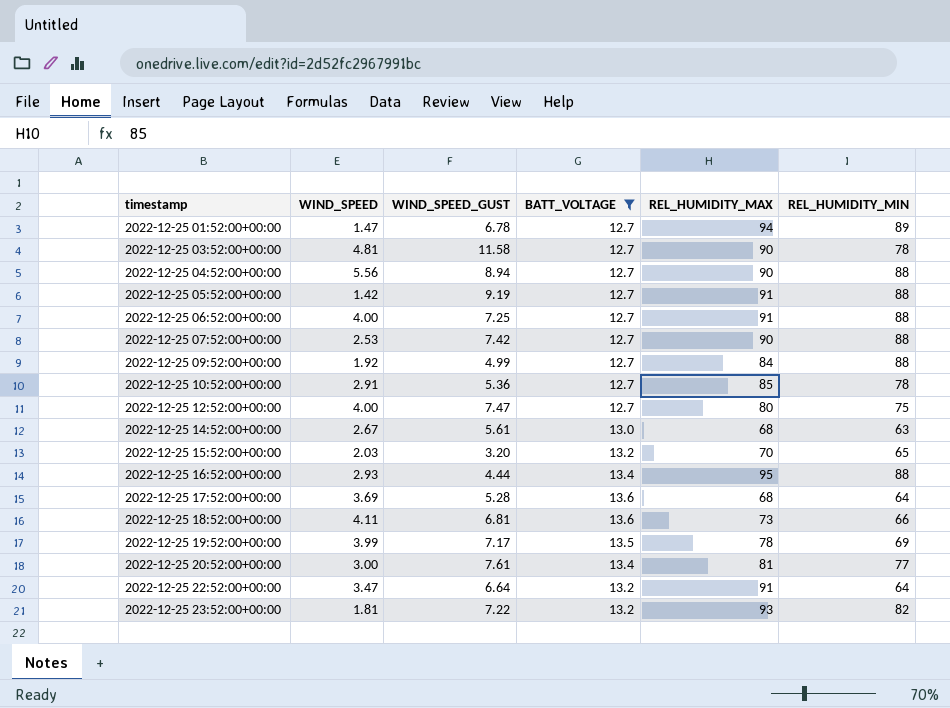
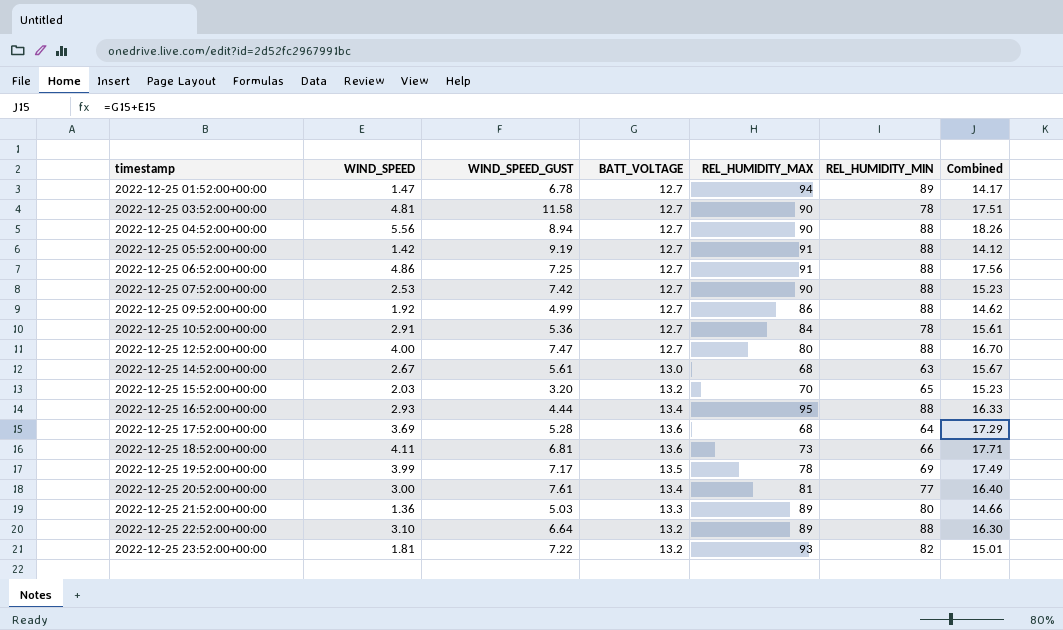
filter: BATT_VOLTAGE != 13.3 -> none
column Combined | formula: none -> [WIND_SPEED] + [BATT_VOLTAGE]
2022-12-25 06:52:00+00:00 | WIND_SPEED: 4.00 -> 4.86
2022-12-25 09:52:00+00:00 | REL_HUMIDITY_MAX: 84 -> 86
2022-12-25 10:52:00+00:00 | REL_HUMIDITY_MAX: 85 -> 84
2022-12-25 12:52:00+00:00 | REL_HUMIDITY_MIN: 75 -> 88
2022-12-25 22:52:00+00:00 | WIND_SPEED: 3.47 -> 3.10
2022-12-25 22:52:00+00:00 | REL_HUMIDITY_MAX: 91 -> 89
2022-12-25 22:52:00+00:00 | REL_HUMIDITY_MIN: 64 -> 88

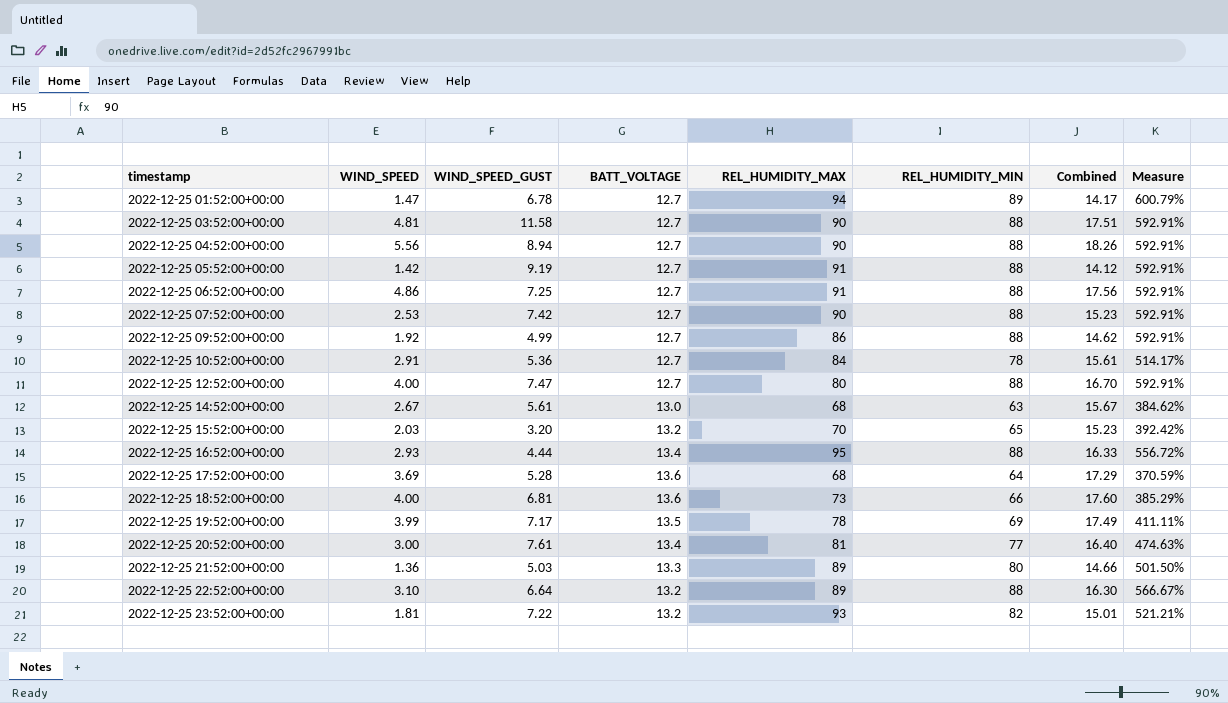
column Measure | formula: none -> ([REL_HUMIDITY_MIN] - [BATT_VOLTAGE]) / [BATT_VOLTAGE]
2022-12-25 03:52:00+00:00 | REL_HUMIDITY_MIN: 78 -> 88
2022-12-25 18:52:00+00:00 | WIND_SPEED: 4.11 -> 4.00
2022-12-25 18:52:00+00:00 | Combined: 17.71 -> 17.60

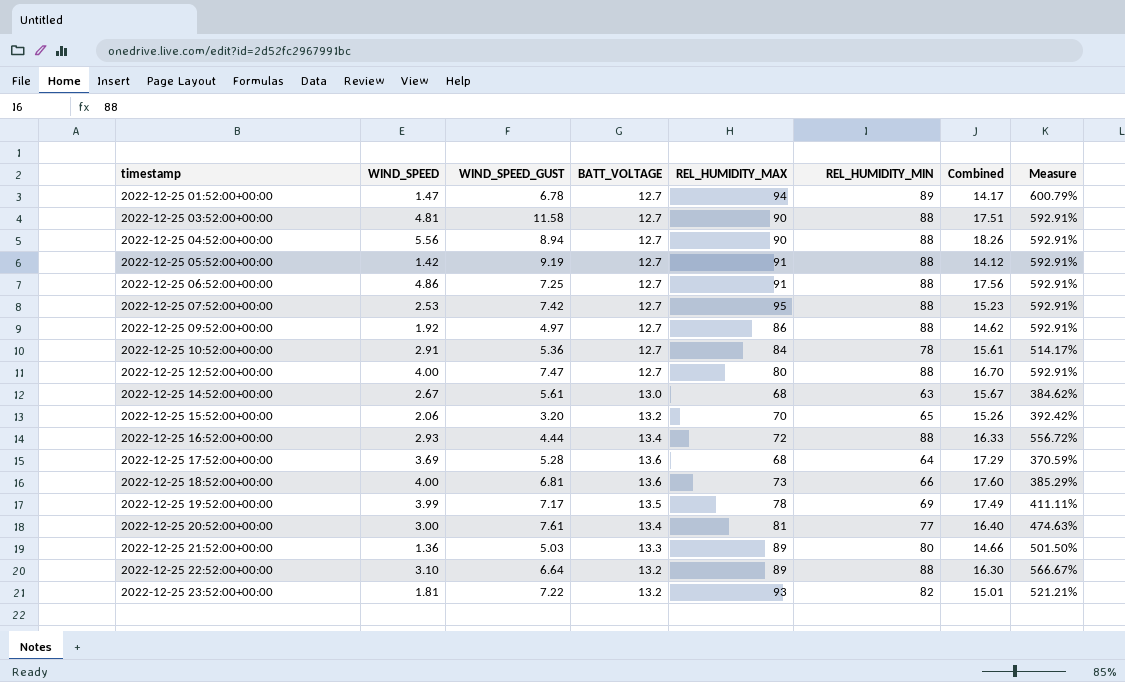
2022-12-25 07:52:00+00:00 | REL_HUMIDITY_MAX: 90 -> 95
2022-12-25 09:52:00+00:00 | WIND_SPEED_GUST: 4.99 -> 4.97
2022-12-25 15:52:00+00:00 | WIND_SPEED: 2.03 -> 2.06
2022-12-25 15:52:00+00:00 | Combined: 15.23 -> 15.26
2022-12-25 16:52:00+00:00 | REL_HUMIDITY_MAX: 95 -> 72

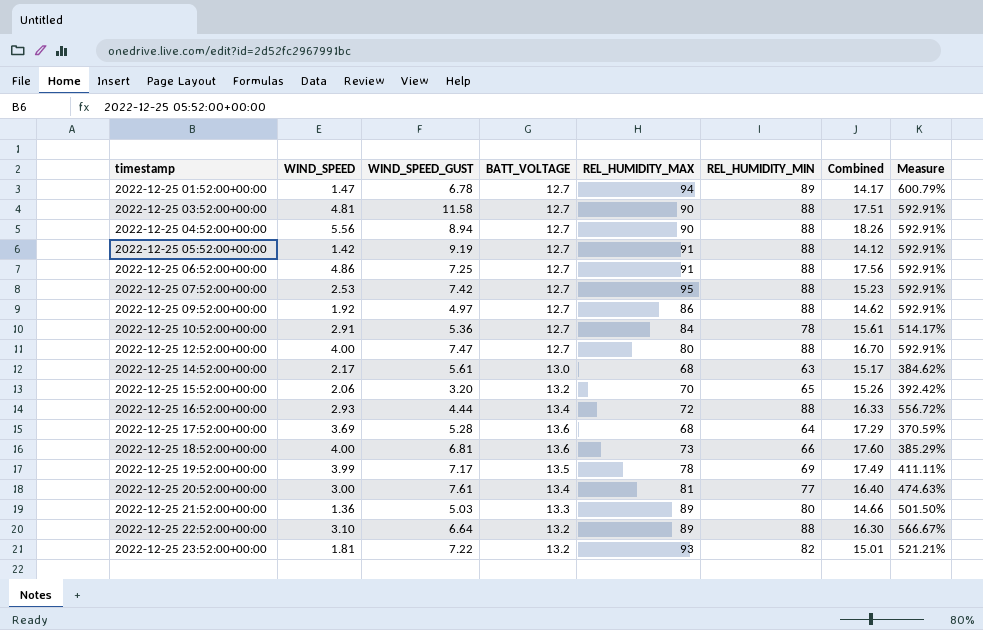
2022-12-25 14:52:00+00:00 | WIND_SPEED: 2.67 -> 2.17
2022-12-25 14:52:00+00:00 | Combined: 15.67 -> 15.17

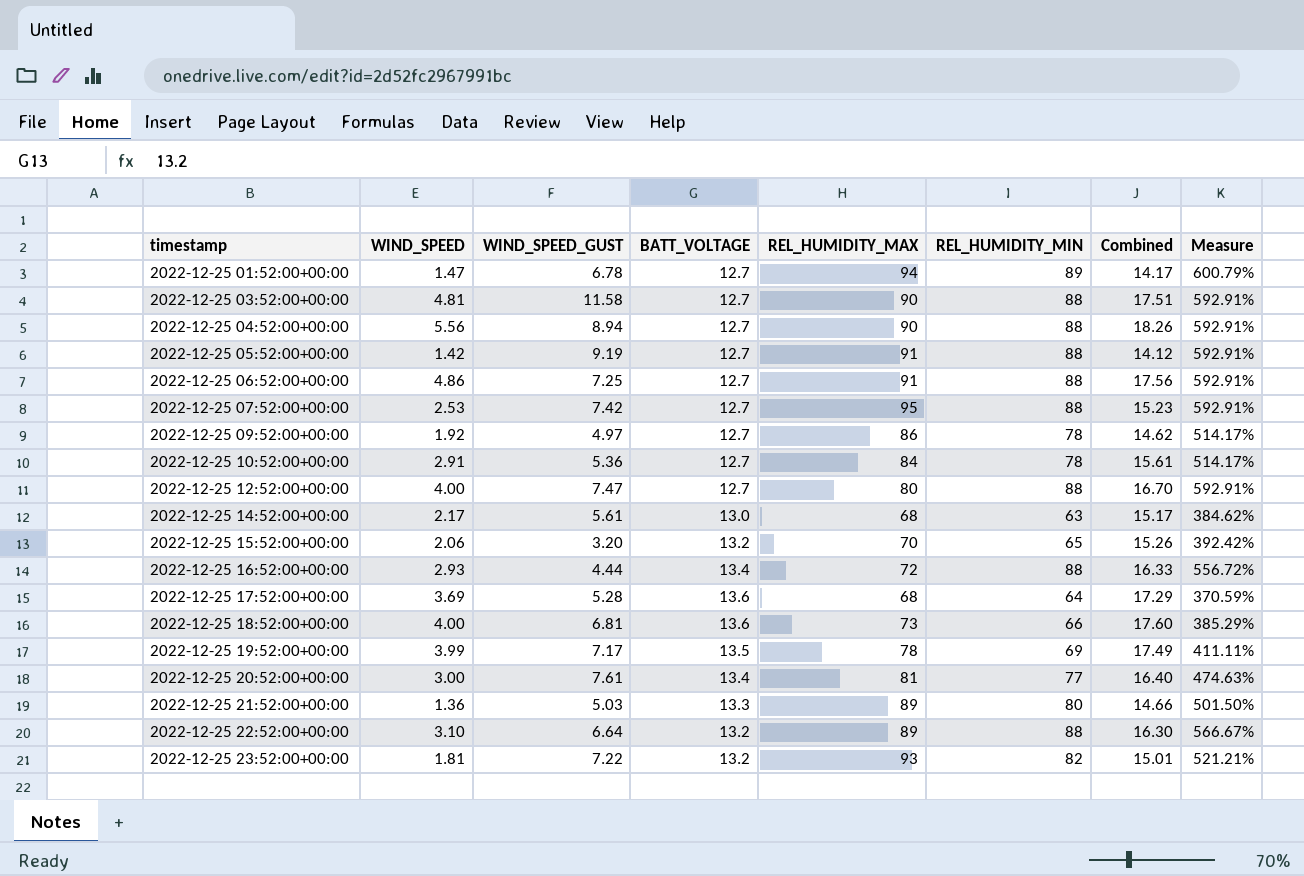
2022-12-25 09:52:00+00:00 | REL_HUMIDITY_MIN: 88 -> 78
2022-12-25 09:52:00+00:00 | Measure: 592.91% -> 514.17%

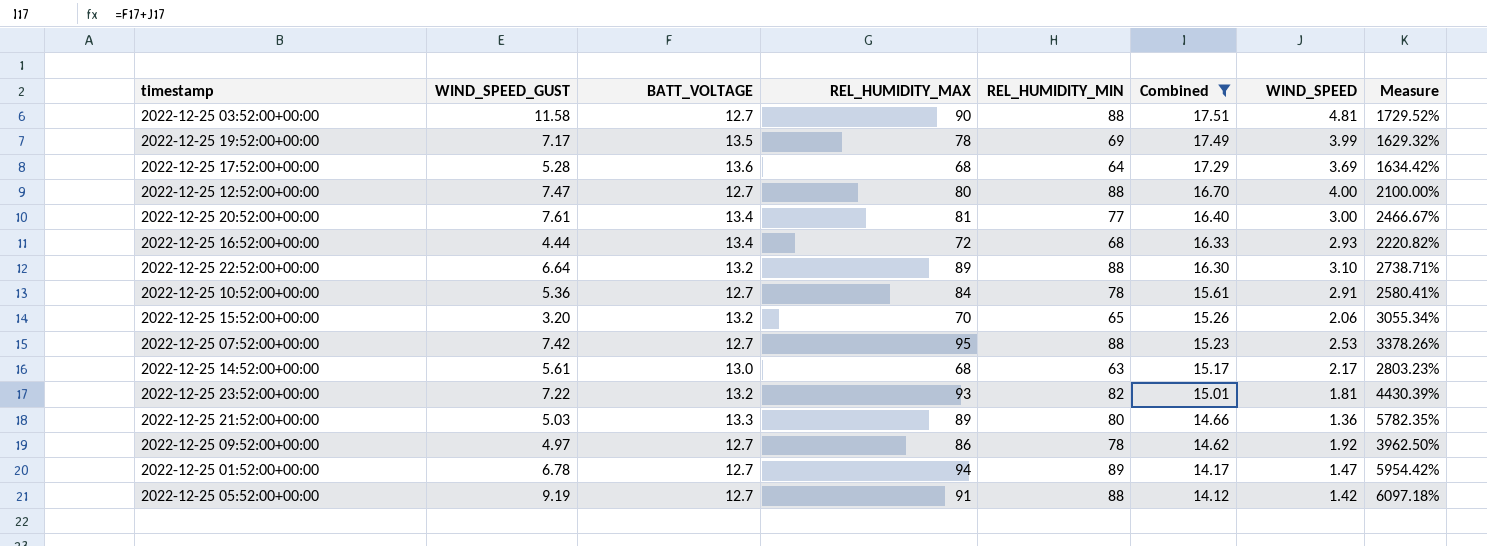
filter: none -> Combined <= 17.51
row order: timestamp ascending -> Combined descending
column WIND_SPEED | position: 2 -> 7
column Measure | formula: ([REL_HUMIDITY_MIN] - [BATT_VOLTAGE]) / [BATT_VOLTAGE] -> ([REL_HUMIDITY_MIN] - [WIND_SPEED]) / [WIND_SPEED]
2022-12-25 16:52:00+00:00 | REL_HUMIDITY_MIN: 88 -> 68

